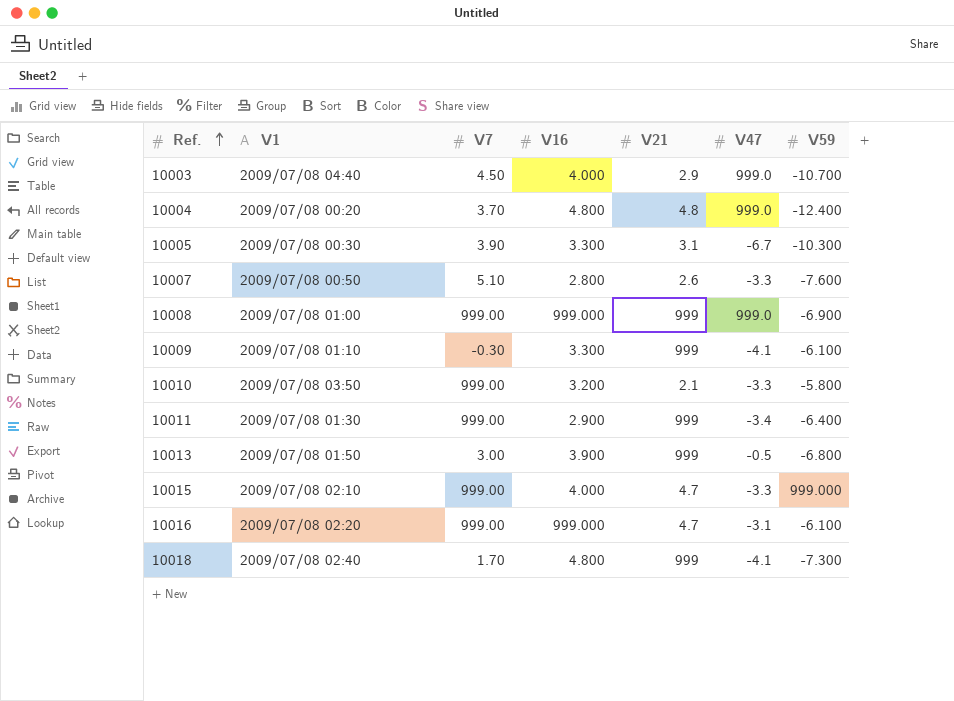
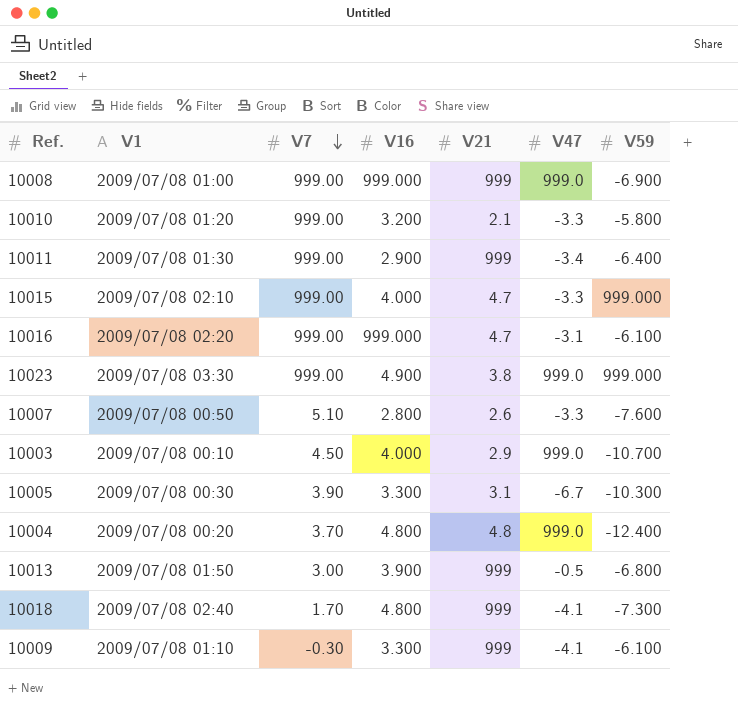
row order: Ref. ascending -> V7 descending
10010 | V1: 2009/07/08 03:50 -> 2009/07/08 01:20
row 10023: none -> 2009/07/08 03:30 | 999.00 | 4.900 | 3.8 | 999.0 | 999.000
10003 | V1: 2009/07/08 04:40 -> 2009/07/08 00:10

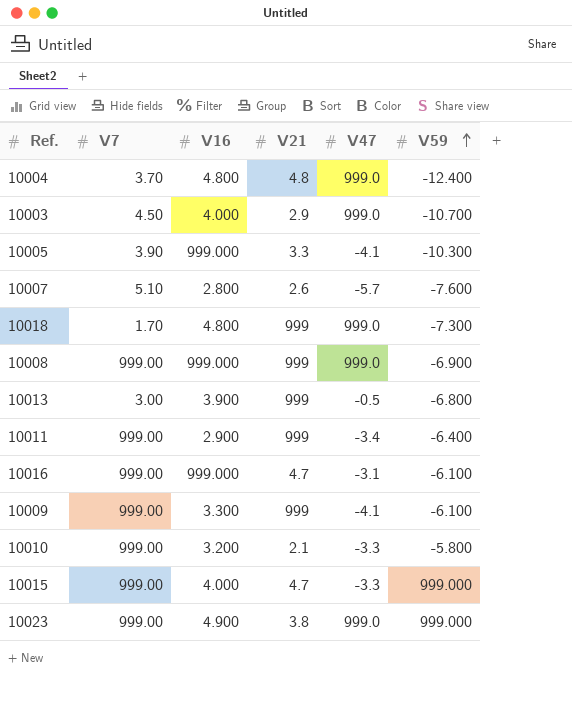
row order: V7 descending -> V59 ascending
column V1 | position: 2 -> none
10005 | V16: 3.300 -> 999.000
10005 | V21: 3.1 -> 3.3
10005 | V47: -6.7 -> -4.1
10007 | V47: -3.3 -> -5.7
10018 | V47: -4.1 -> 999.0
10009 | V7: -0.30 -> 999.00

